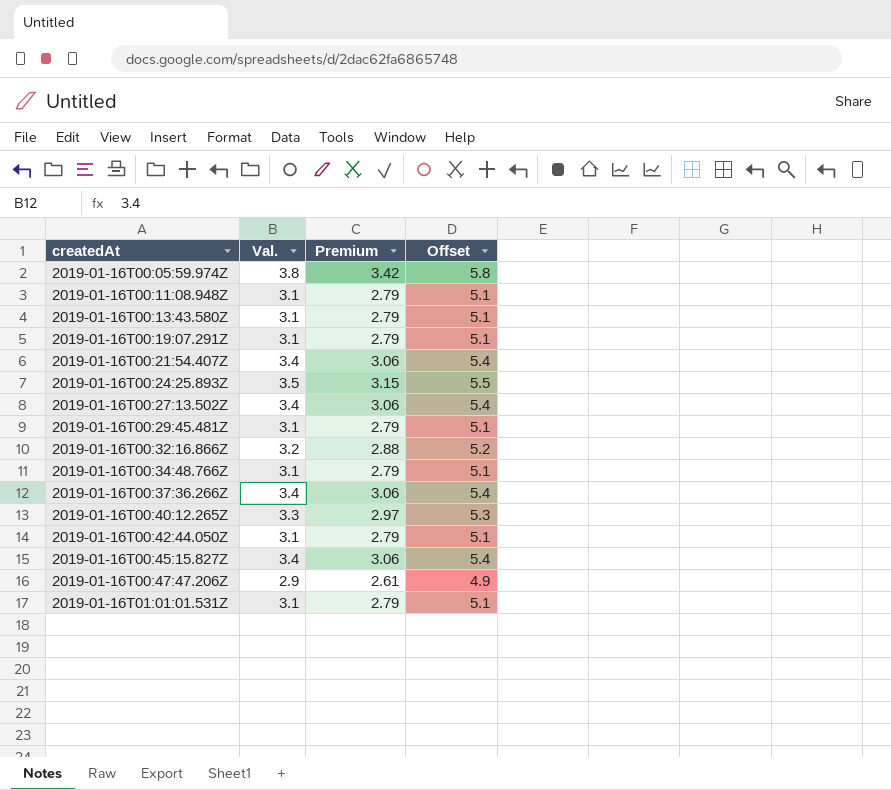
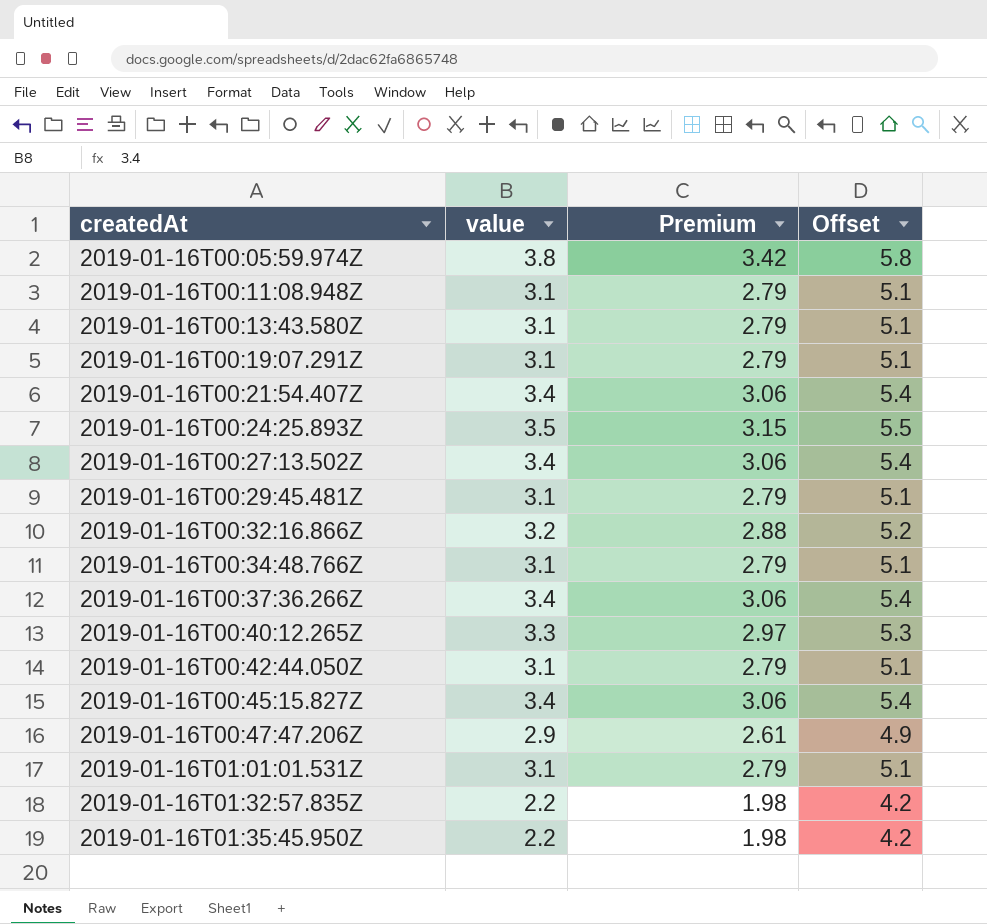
column name: Val. -> value
row 2019-01-16T01:32:57.835Z: none -> 2.2 | 1.98 | 4.2
row 2019-01-16T01:35:45.950Z: none -> 2.2 | 1.98 | 4.2

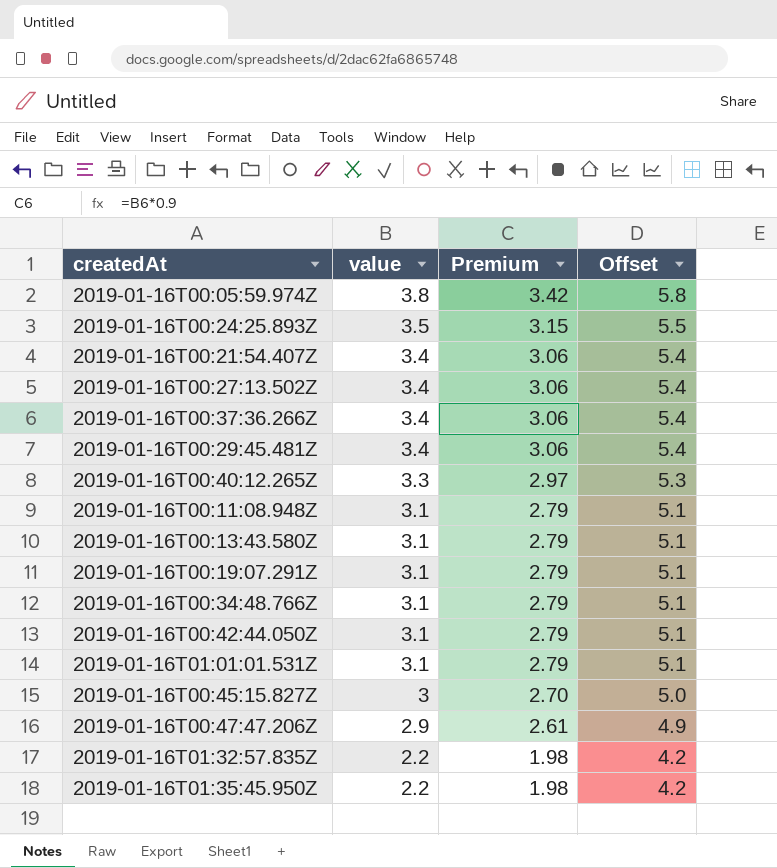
row order: createdAt ascending -> value descending
row 2019-01-16T00:32:16.866Z: 3.2 | 2.88 | 5.2 -> none
2019-01-16T00:29:45.481Z | value: 3.1 -> 3.4
2019-01-16T00:29:45.481Z | Premium: 2.79 -> 3.06
2019-01-16T00:29:45.481Z | Offset: 5.1 -> 5.4
2019-01-16T00:45:15.827Z | value: 3.4 -> 3
2019-01-16T00:45:15.827Z | Premium: 3.06 -> 2.70
2019-01-16T00:45:15.827Z | Offset: 5.4 -> 5.0

